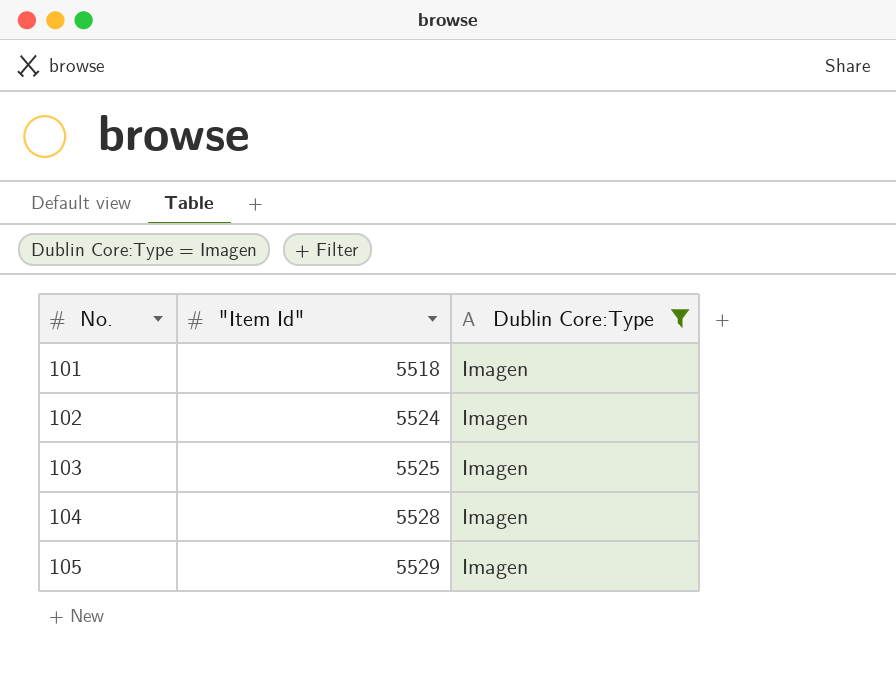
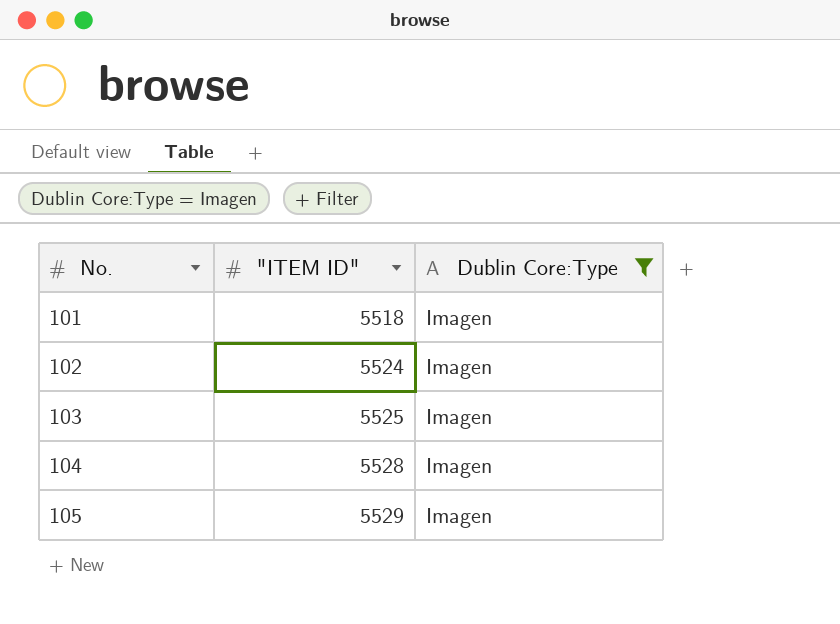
column name: "Item Id" -> "ITEM ID"

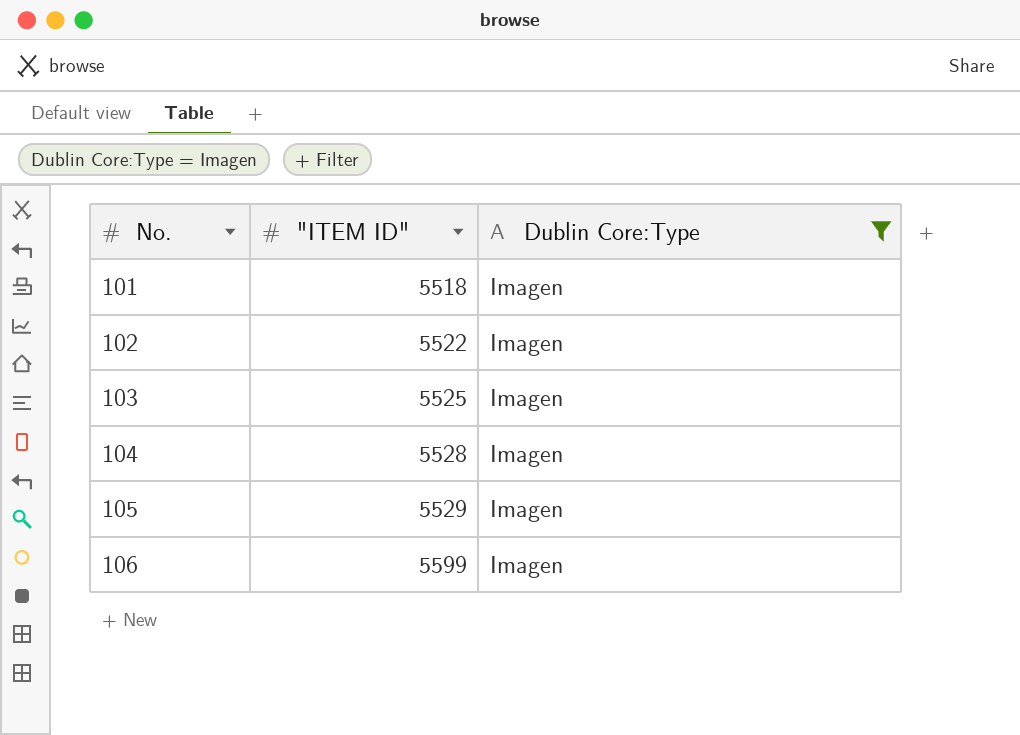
102 | "ITEM ID": 5524 -> 5522
row 106: none -> 5599 | Imagen

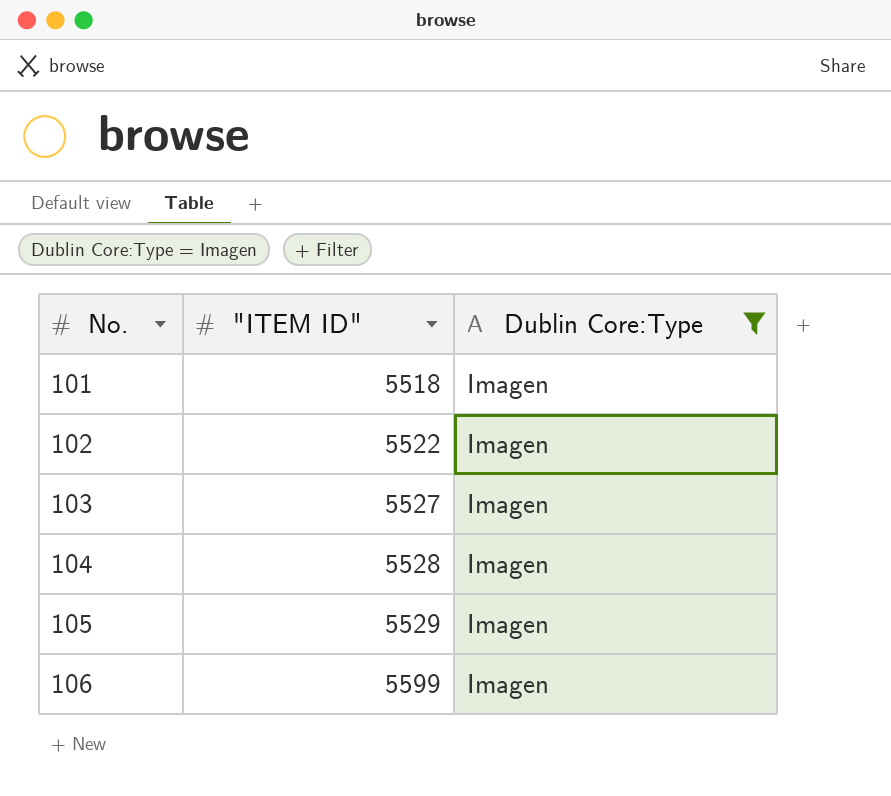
103 | "ITEM ID": 5525 -> 5527

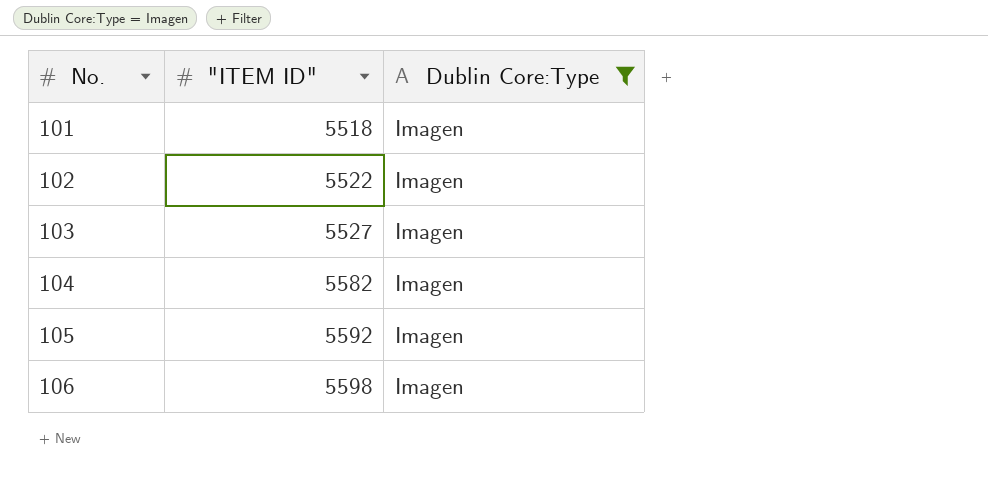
104 | "ITEM ID": 5528 -> 5582
105 | "ITEM ID": 5529 -> 5592
106 | "ITEM ID": 5599 -> 5598

